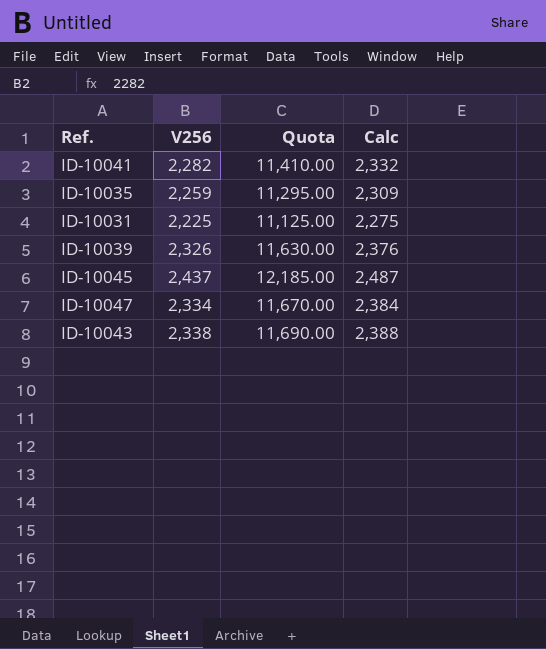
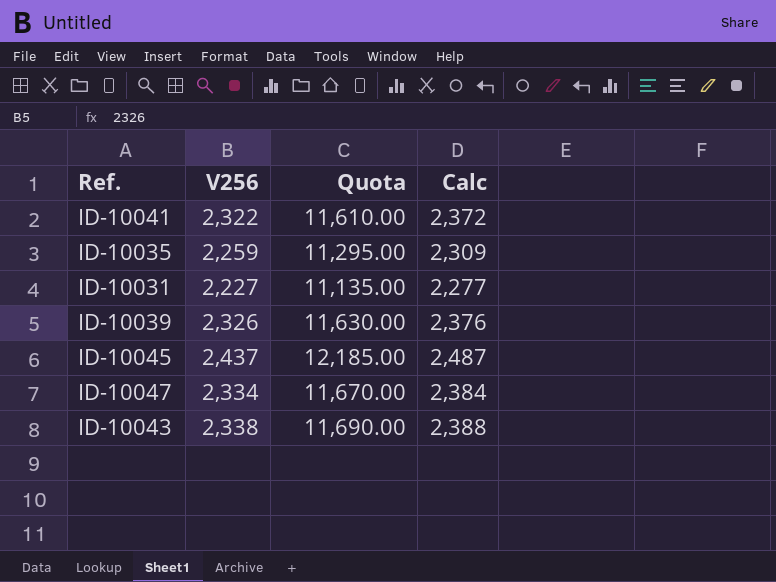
ID-10041 | V256: 2,282 -> 2,322
ID-10041 | Quota: 11,410.00 -> 11,610.00
ID-10041 | Calc: 2,332 -> 2,372
ID-10031 | V256: 2,225 -> 2,227
ID-10031 | Quota: 11,125.00 -> 11,135.00
ID-10031 | Calc: 2,275 -> 2,277

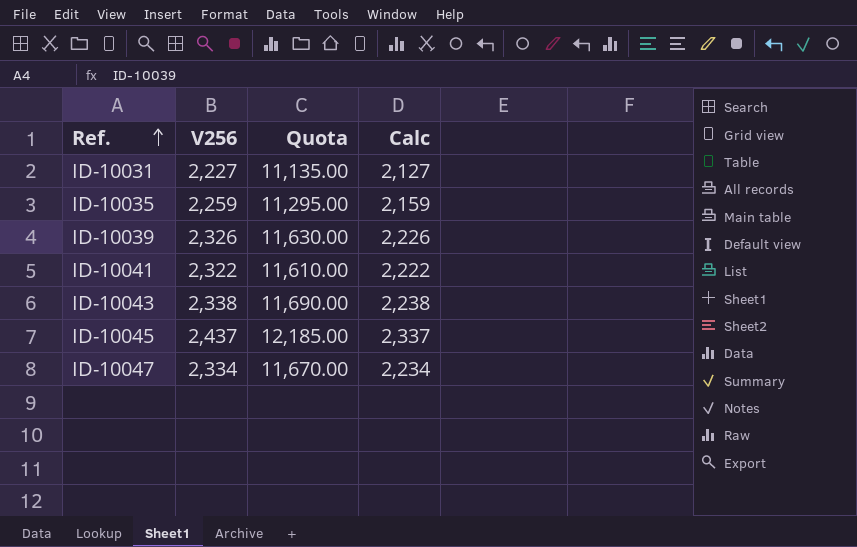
row order: none -> Ref. ascending
column Calc | formula: [V256] + 50 -> [V256] - 100

